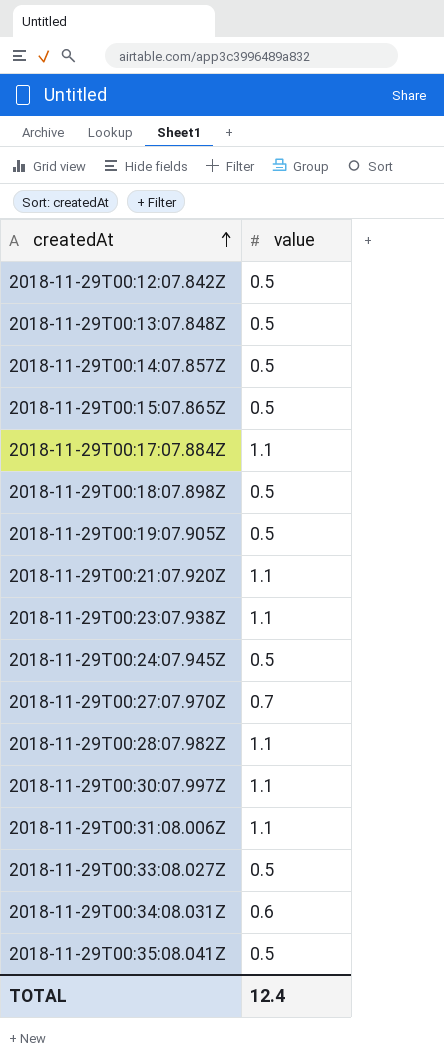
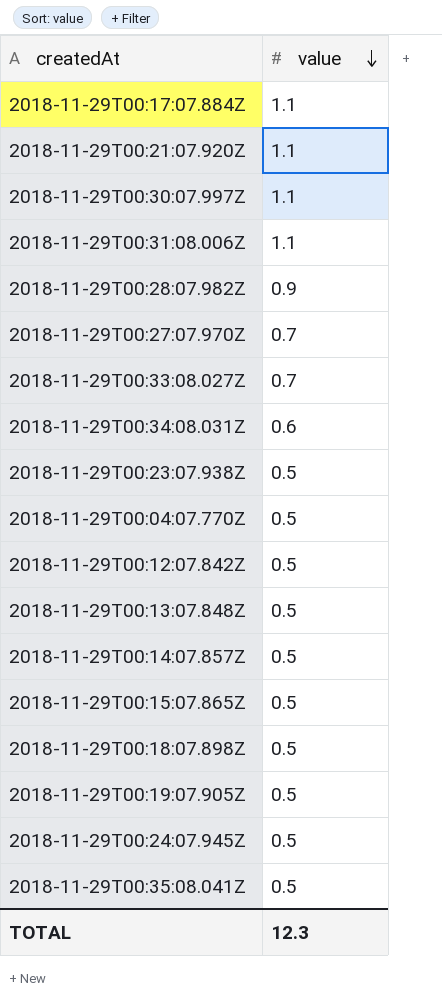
row order: createdAt ascending -> value descending
2018-11-29T00:28:07.982Z | value: 1.1 -> 0.9
2018-11-29T00:33:08.027Z | value: 0.5 -> 0.7
2018-11-29T00:23:07.938Z | value: 1.1 -> 0.5
row 2018-11-29T00:04:07.770Z: none -> 0.5
TOTAL | value: 12.4 -> 12.3

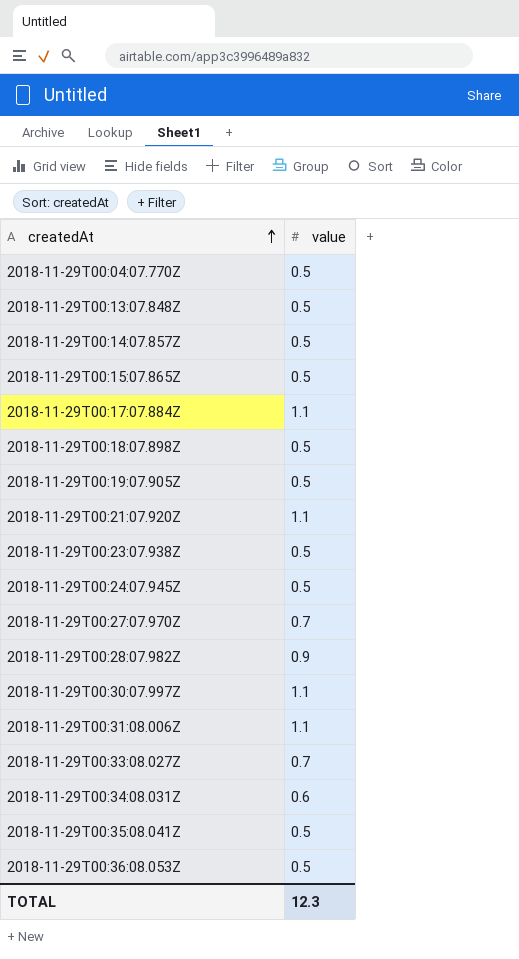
row order: value descending -> createdAt ascending
row 2018-11-29T00:12:07.842Z: 0.5 -> none
row 2018-11-29T00:36:08.053Z: none -> 0.5

